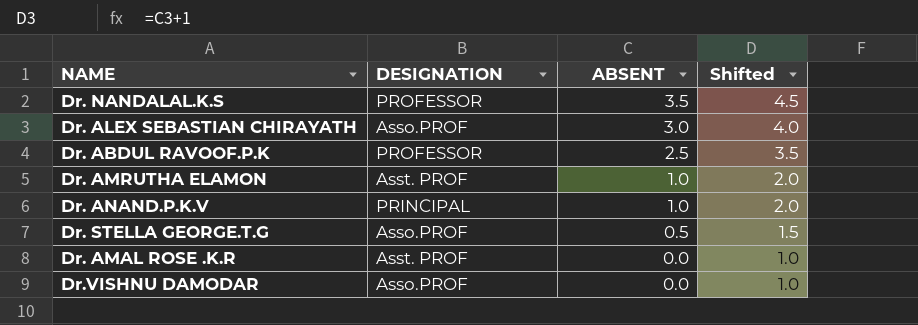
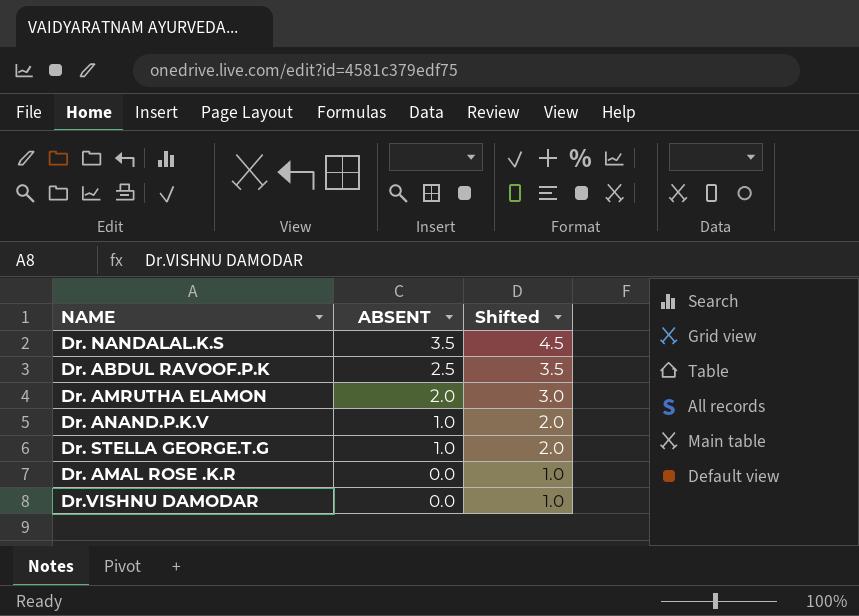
column DESIGNATION | position: 2 -> none
row Dr. ALEX SEBASTIAN CHIRAYATH: Asso.PROF | 3.0 | 4.0 -> none
Dr. AMRUTHA ELAMON | ABSENT: 1.0 -> 2.0
Dr. AMRUTHA ELAMON | Shifted: 2.0 -> 3.0
Dr. STELLA GEORGE.T.G | ABSENT: 0.5 -> 1.0
Dr. STELLA GEORGE.T.G | Shifted: 1.5 -> 2.0

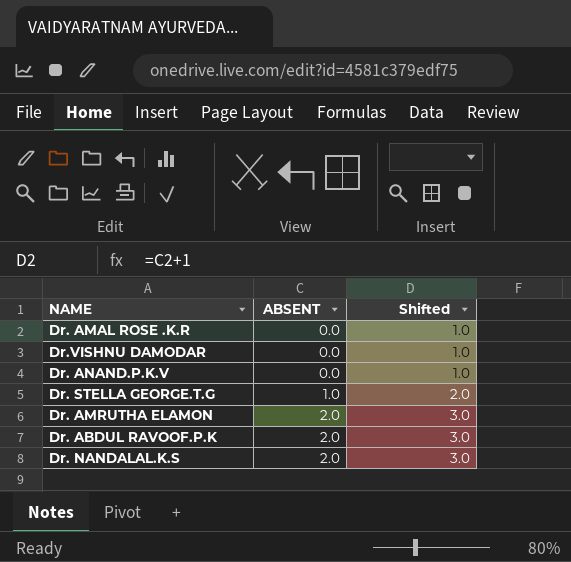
row order: ABSENT descending -> ABSENT ascending
Dr. ANAND.P.K.V | ABSENT: 1.0 -> 0.0
Dr. ANAND.P.K.V | Shifted: 2.0 -> 1.0
Dr. ABDUL RAVOOF.P.K | ABSENT: 2.5 -> 2.0
Dr. ABDUL RAVOOF.P.K | Shifted: 3.5 -> 3.0
Dr. NANDALAL.K.S | ABSENT: 3.5 -> 2.0
Dr. NANDALAL.K.S | Shifted: 4.5 -> 3.0

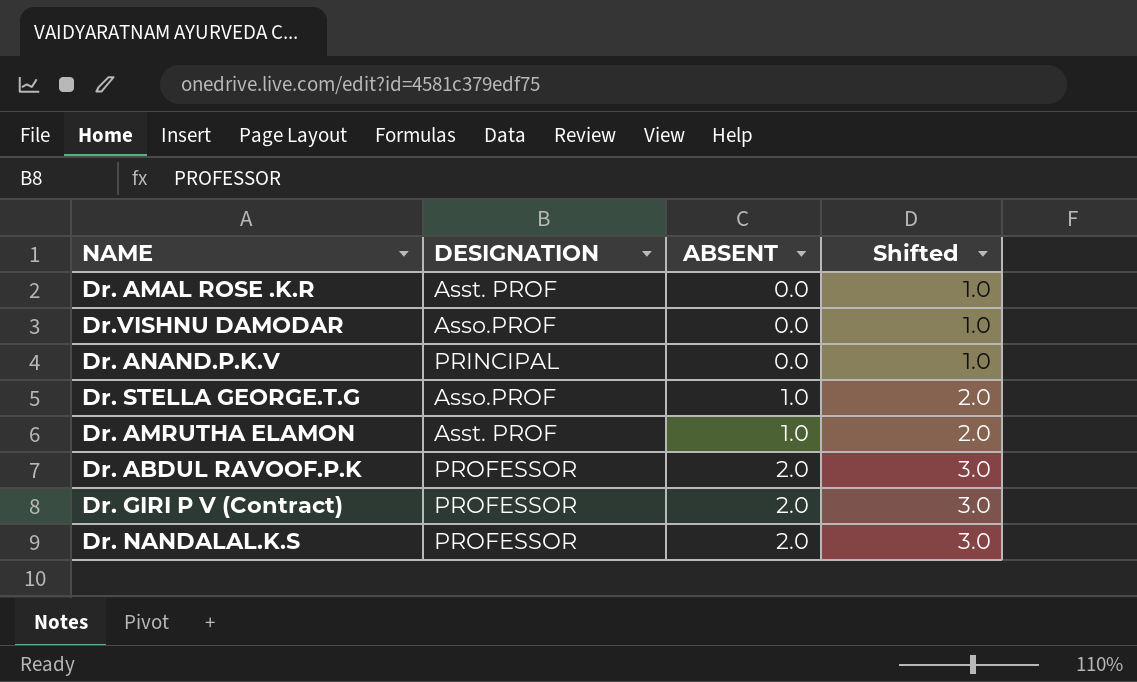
column DESIGNATION | position: none -> 2
Dr. AMRUTHA ELAMON | ABSENT: 2.0 -> 1.0
Dr. AMRUTHA ELAMON | Shifted: 3.0 -> 2.0
row Dr. GIRI P V (Contract): none -> PROFESSOR | 2.0 | 3.0

